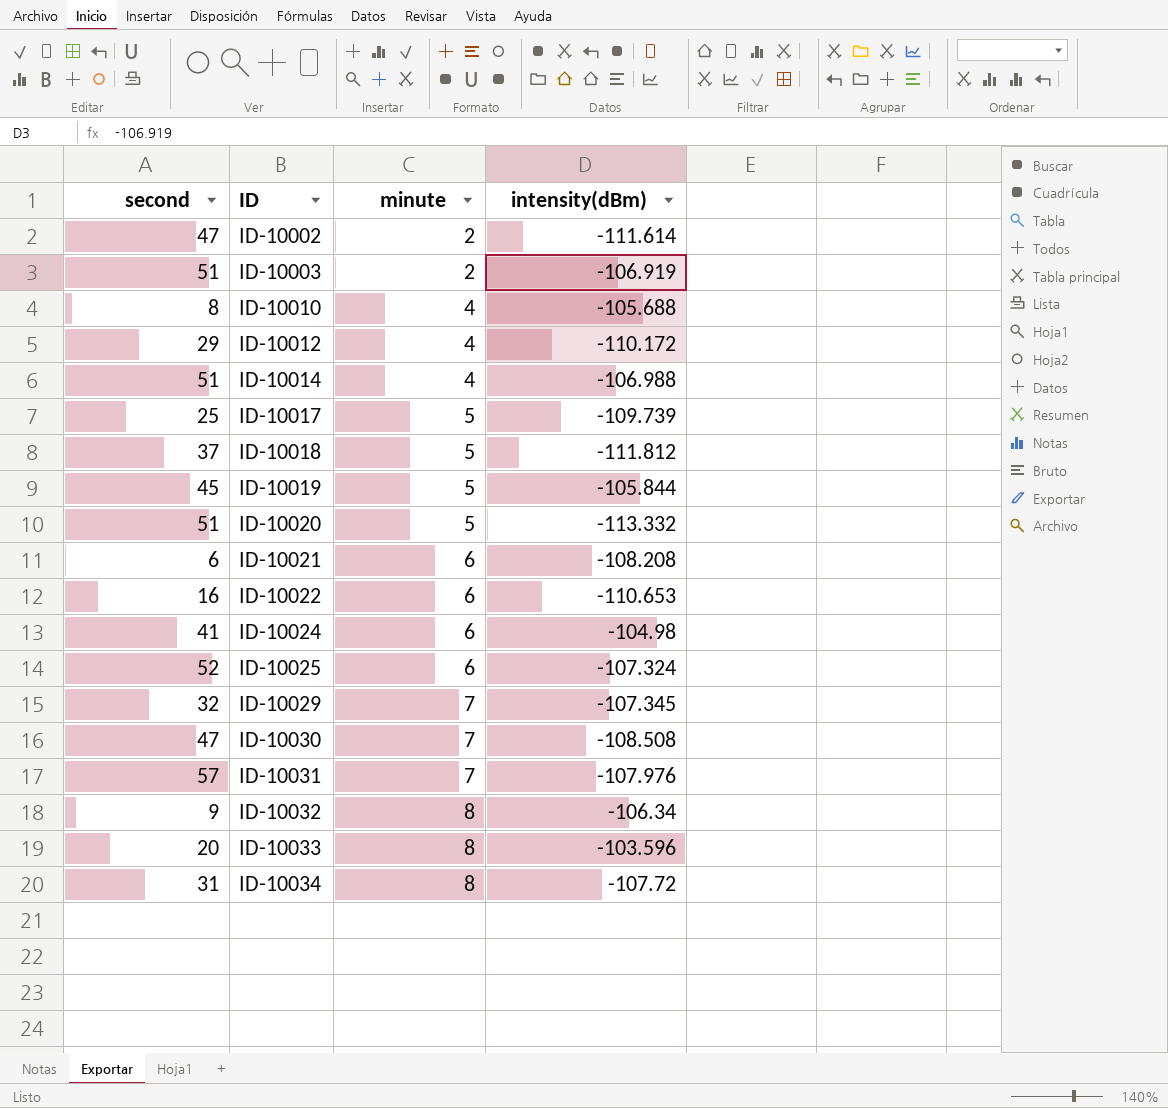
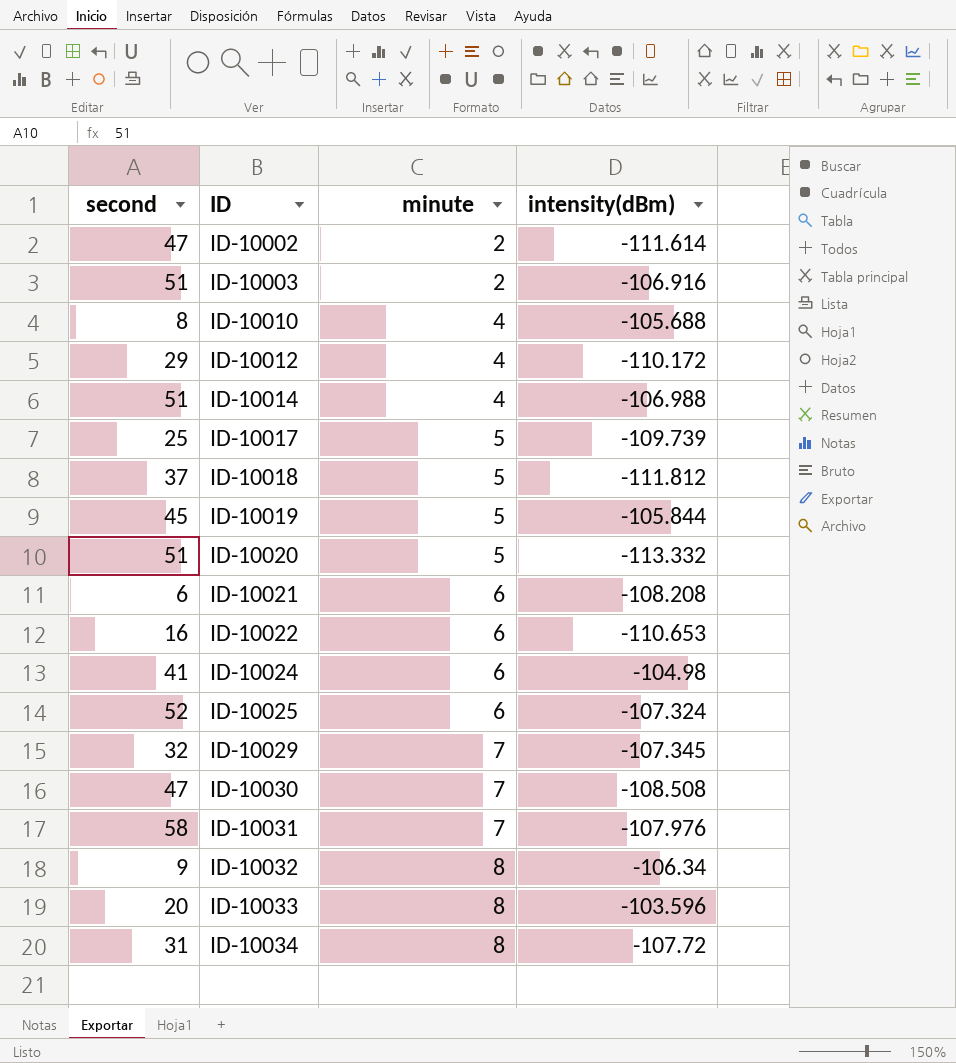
ID-10003 | intensity(dBm): -106.919 -> -106.916
ID-10031 | second: 57 -> 58

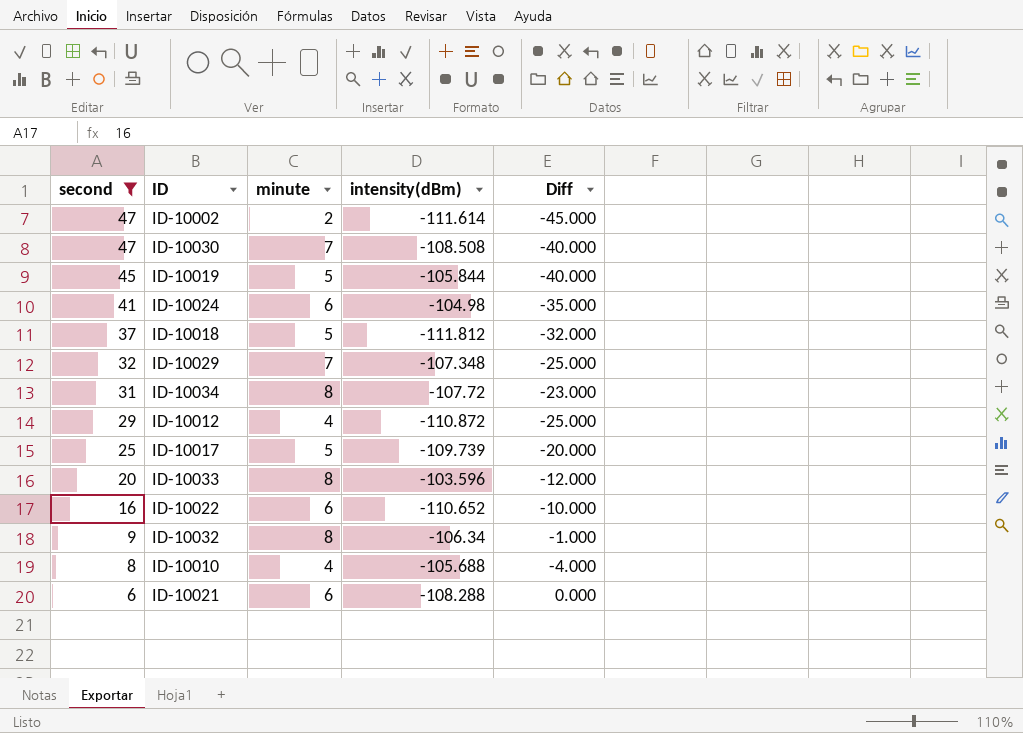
filter: none -> second <= 47
row order: ID ascending -> second descending
column Diff | formula: none -> [minute] - [second]
ID-10029 | intensity(dBm): -107.345 -> -107.348
ID-10012 | intensity(dBm): -110.172 -> -110.872
ID-10022 | intensity(dBm): -110.653 -> -110.652
ID-10021 | intensity(dBm): -108.208 -> -108.288

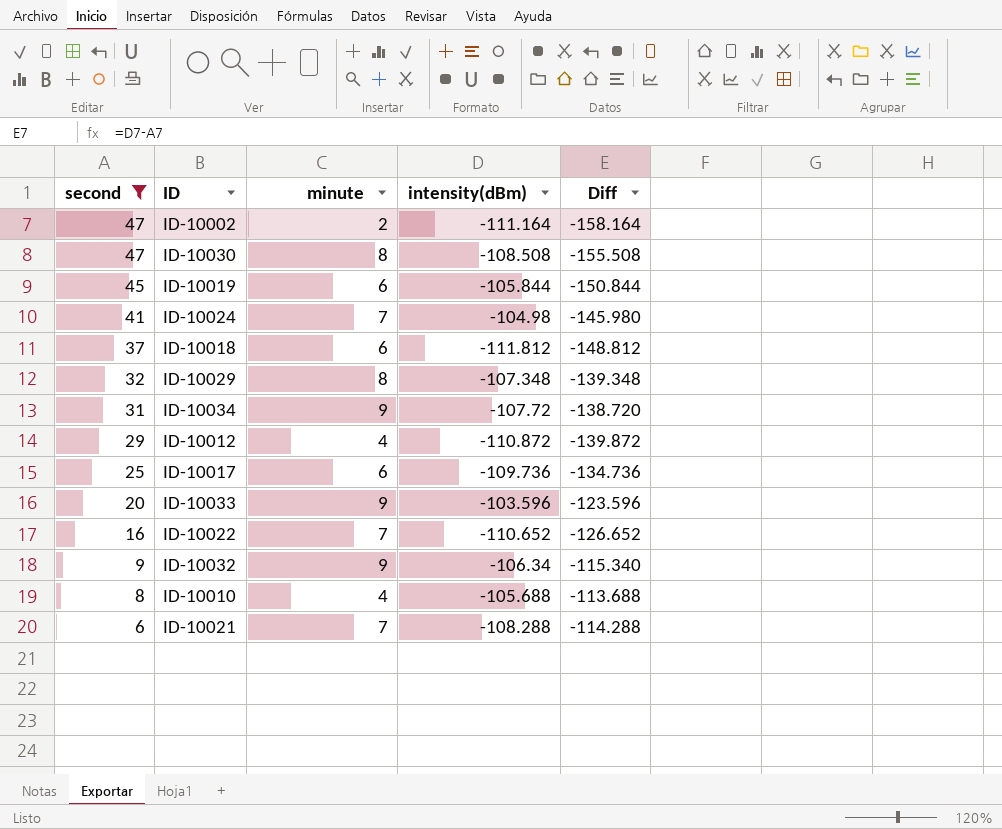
column Diff | formula: [minute] - [second] -> [intensity(dBm)] - [second]
ID-10002 | intensity(dBm): -111.614 -> -111.164
ID-10030 | minute: 7 -> 8
ID-10019 | minute: 5 -> 6
ID-10024 | minute: 6 -> 7
ID-10018 | minute: 5 -> 6
ID-10029 | minute: 7 -> 8
ID-10034 | minute: 8 -> 9
ID-10017 | minute: 5 -> 6
ID-10017 | intensity(dBm): -109.739 -> -109.736
ID-10033 | minute: 8 -> 9
ID-10022 | minute: 6 -> 7
ID-10032 | minute: 8 -> 9
ID-10021 | minute: 6 -> 7

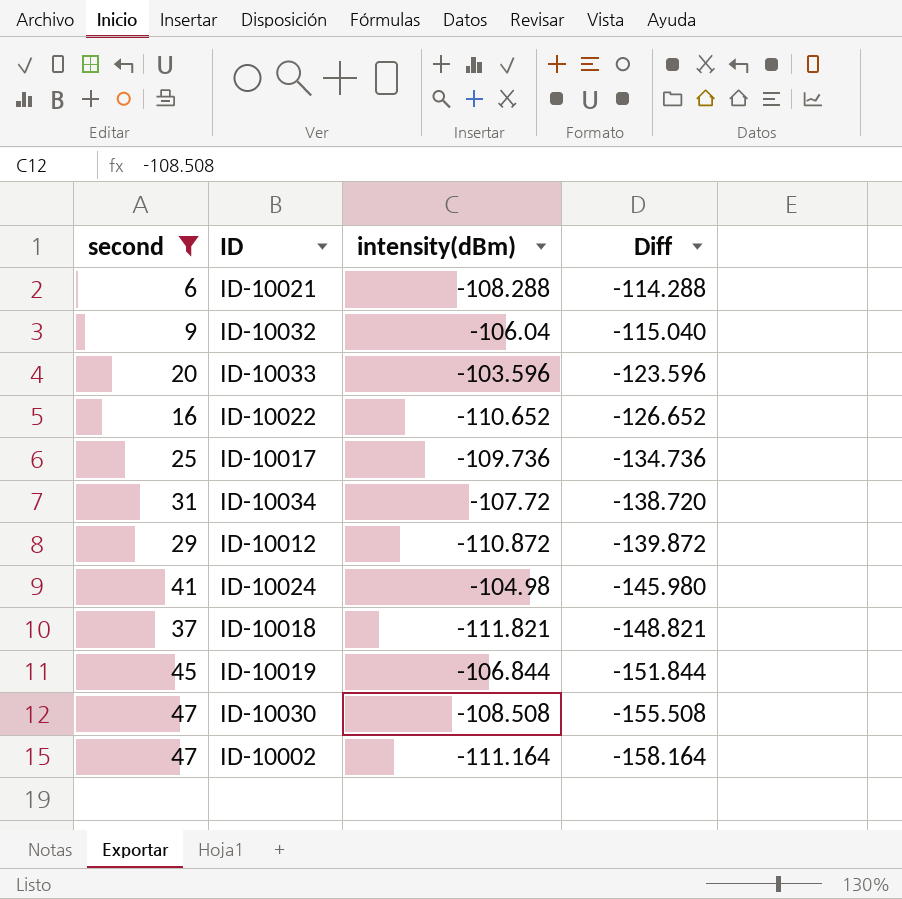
row order: second descending -> Diff descending
column minute | position: 3 -> none
row ID-10029: 32 | 8 | -107.348 | -139.348 -> none
row ID-10010: 8 | 4 | -105.688 | -113.688 -> none
ID-10032 | intensity(dBm): -106.34 -> -106.04
ID-10032 | Diff: -115.340 -> -115.040
ID-10018 | intensity(dBm): -111.812 -> -111.821
ID-10018 | Diff: -148.812 -> -148.821
ID-10019 | intensity(dBm): -105.844 -> -106.844
ID-10019 | Diff: -150.844 -> -151.844

